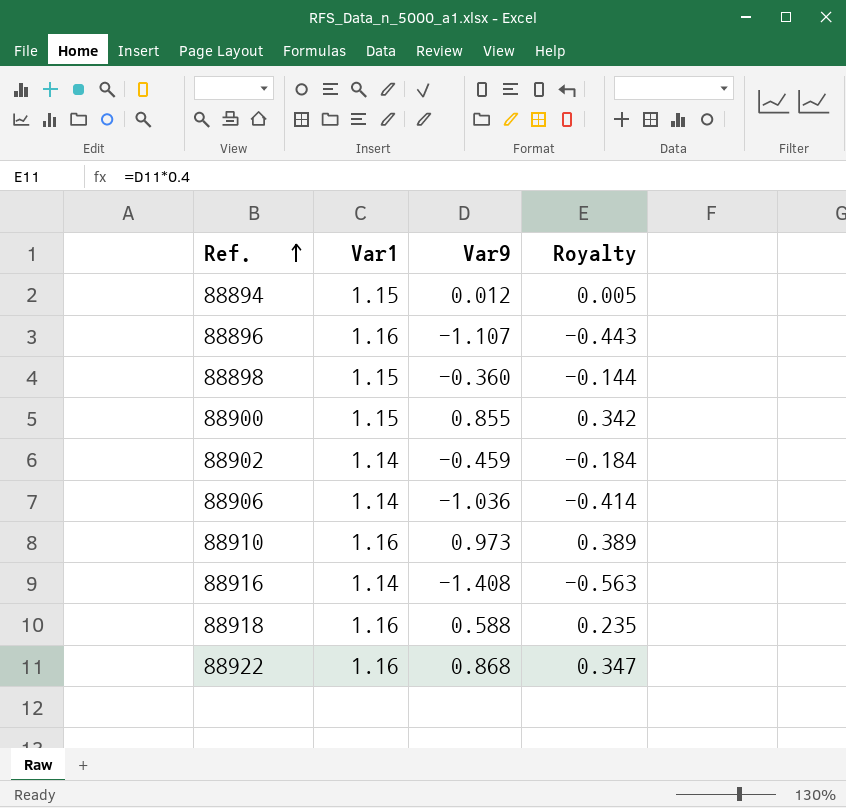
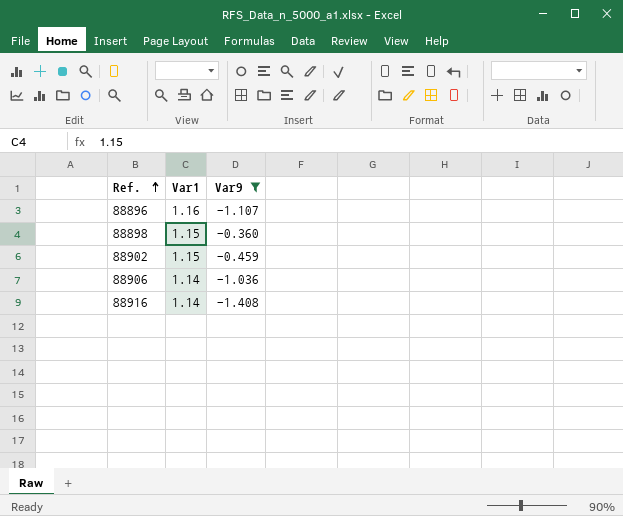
filter: none -> Var9 <= -0.360
column Royalty | formula: [Var9] * 0.4 -> none
88902 | Var1: 1.14 -> 1.15

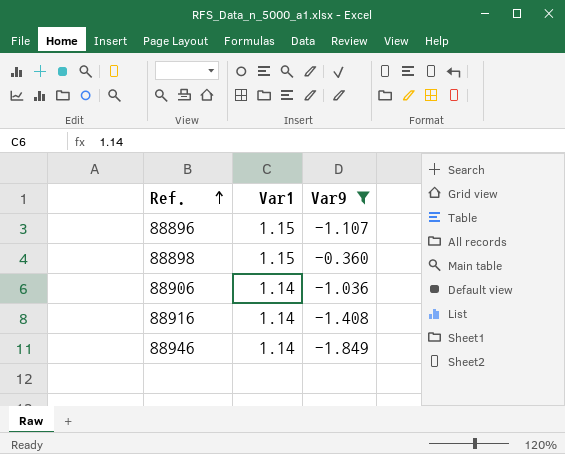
row 88902: 1.15 | -0.459 -> none
88896 | Var1: 1.16 -> 1.15
row 88946: none -> 1.14 | -1.849

